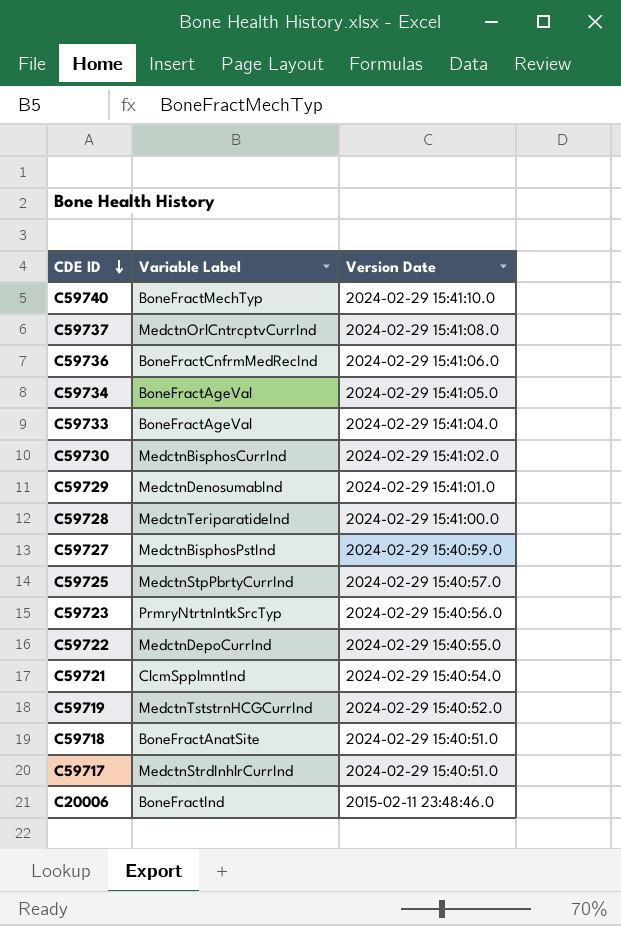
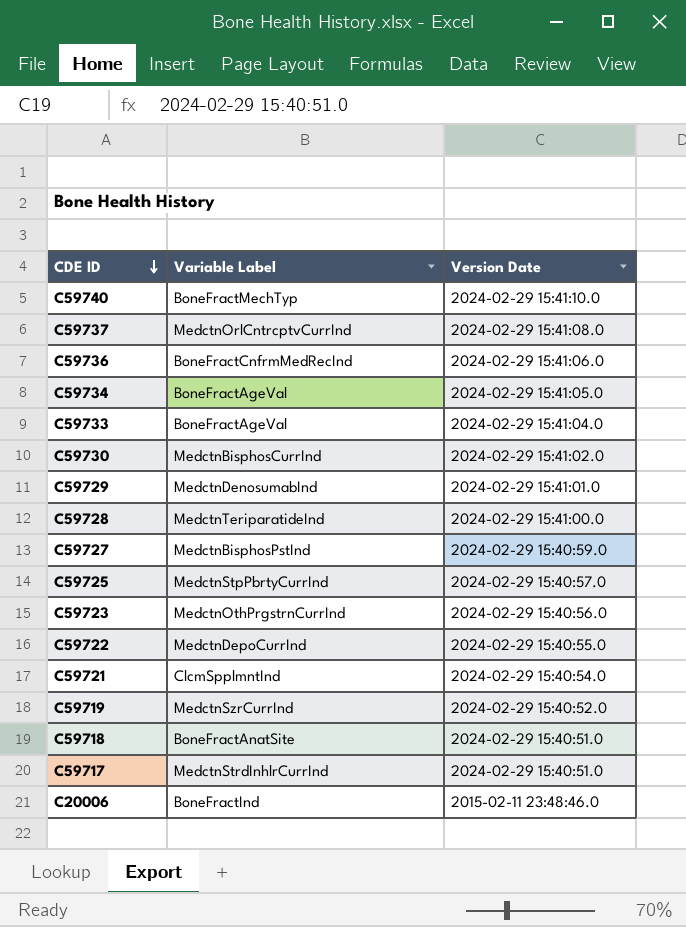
C59723 | Variable Label: PrmryNtrtnIntkSrcTyp -> MedctnOthPrgstrnCurrInd
C59719 | Variable Label: MedctnTststrnHCGCurrInd -> MedctnSzrCurrInd

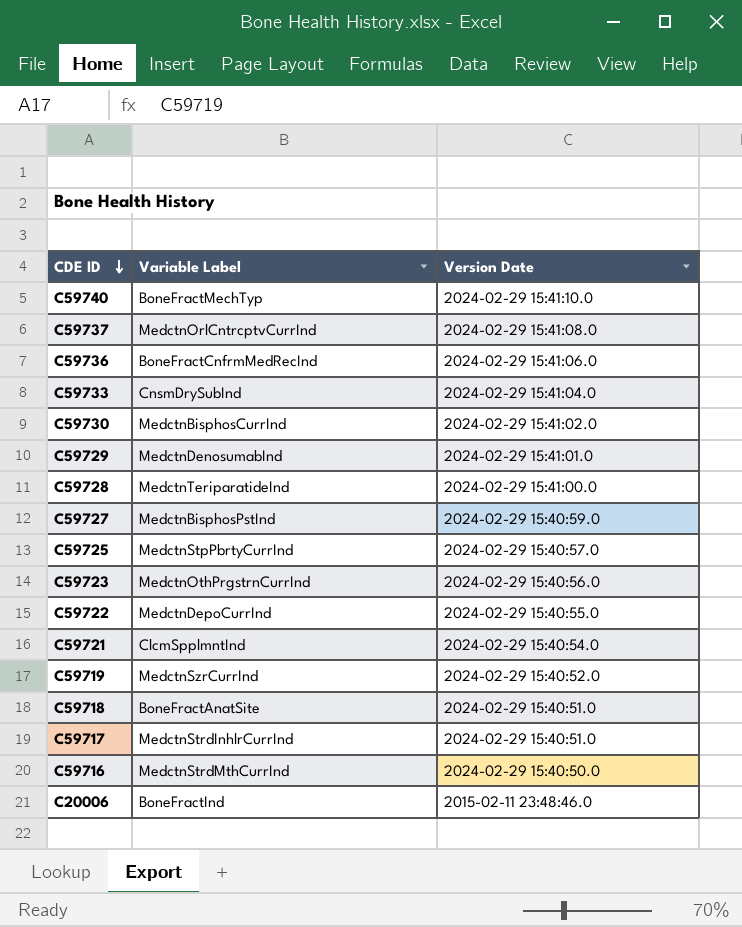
row C59734: BoneFractAgeVal | 2024-02-29 15:41:05.0 -> none
C59733 | Variable Label: BoneFractAgeVal -> CnsmDrySubInd
row C59716: none -> MedctnStrdMthCurrInd | 2024-02-29 15:40:50.0

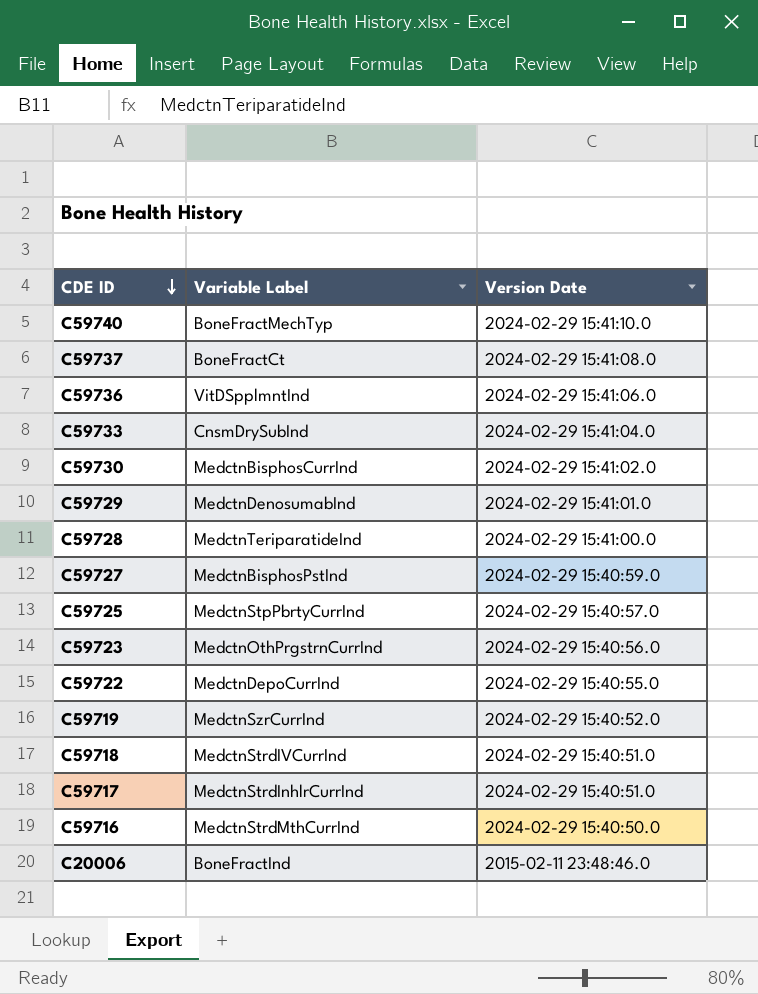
row C59721: ClcmSpplmntInd | 2024-02-29 15:40:54.0 -> none
C59737 | Variable Label: MedctnOrlCntrcptvCurrInd -> BoneFractCt
C59736 | Variable Label: BoneFractCnfrmMedRecInd -> VitDSpplmntInd
C59718 | Variable Label: BoneFractAnatSite -> MedctnStrdIVCurrInd

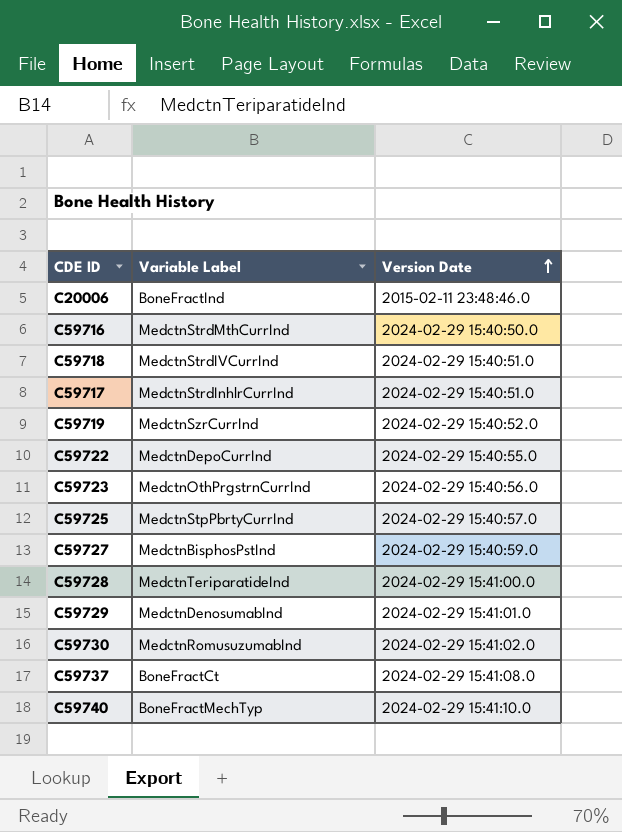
row order: CDE ID descending -> Version Date ascending
row C59736: VitDSpplmntInd | 2024-02-29 15:41:06.0 -> none
row C59733: CnsmDrySubInd | 2024-02-29 15:41:04.0 -> none
C59730 | Variable Label: MedctnBisphosCurrInd -> MedctnRomusuzumabInd

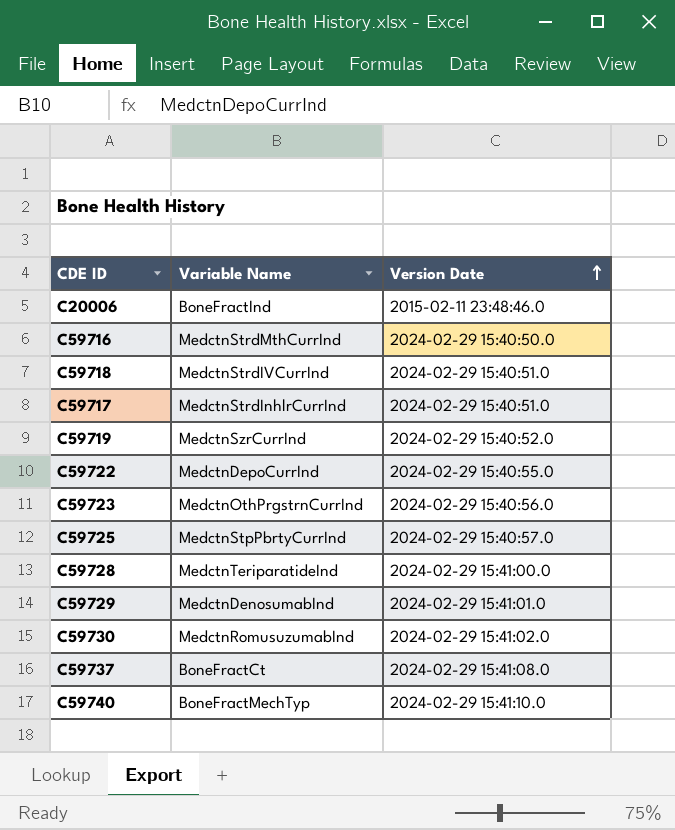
column name: Variable Label -> Variable Name
row C59727: MedctnBisphosPstInd | 2024-02-29 15:40:59.0 -> none

